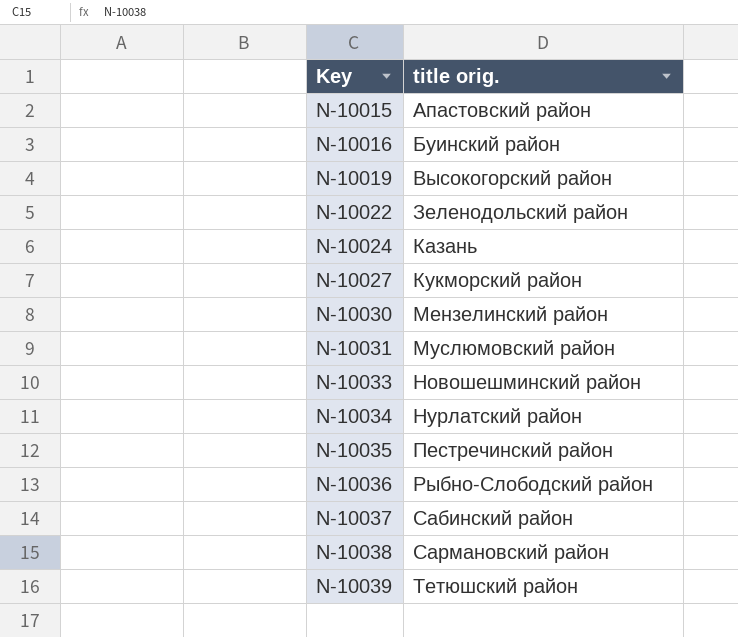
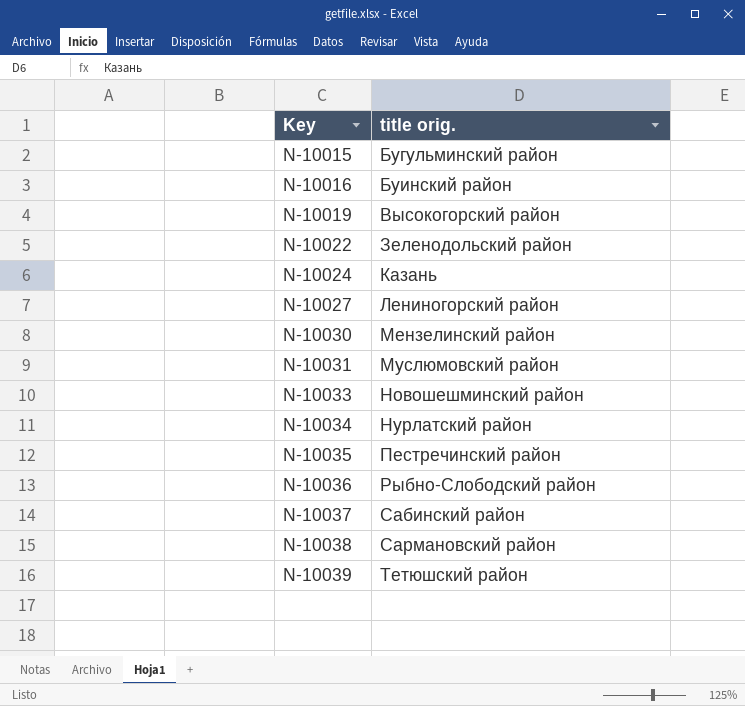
N-10015 | title orig.: Апастовский район -> Бугульминский район
N-10027 | title orig.: Кукморский район -> Лениногорский район

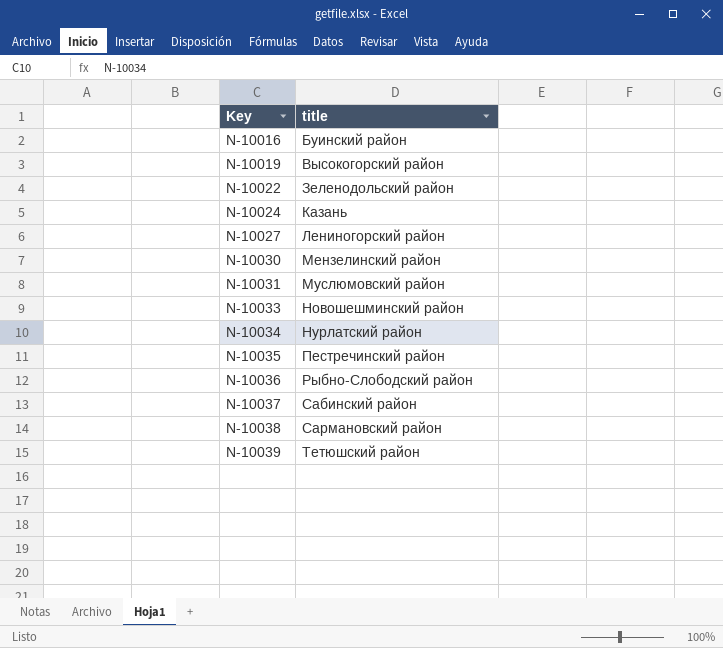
column name: title orig. -> title
row N-10015: Бугульминский район -> none

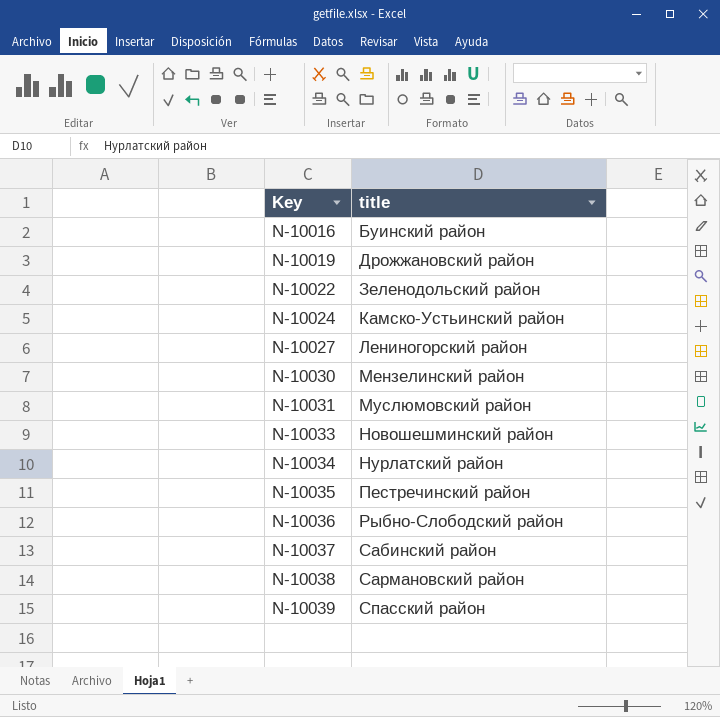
N-10019 | title: Высокогорский район -> Дрожжановский район
N-10024 | title: Казань -> Камско-Устьинский район
N-10039 | title: Тетюшский район -> Спасский район

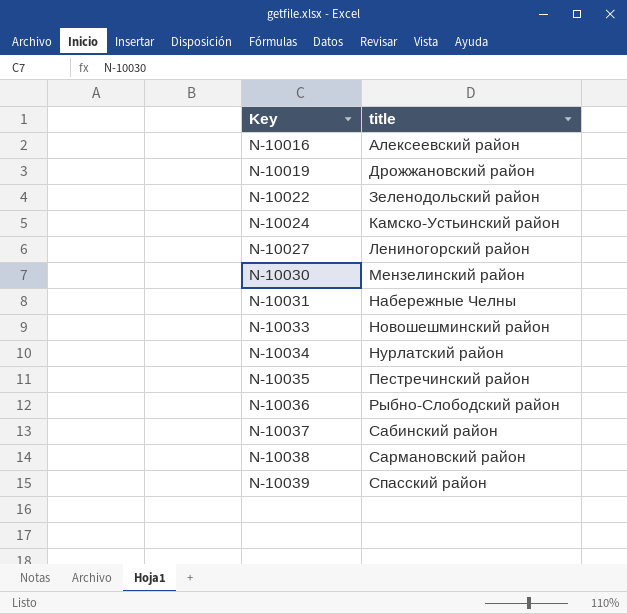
N-10016 | title: Буинский район -> Алексеевский район
N-10031 | title: Муслюмовский район -> Набережные Челны

